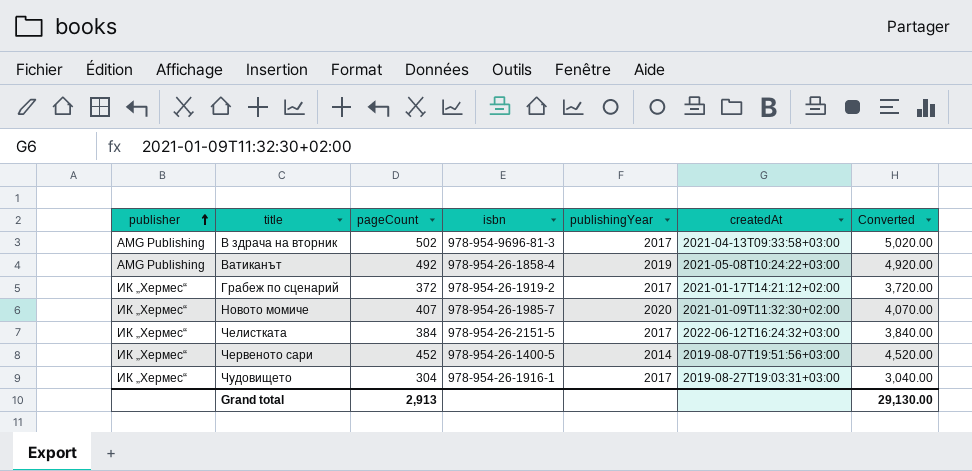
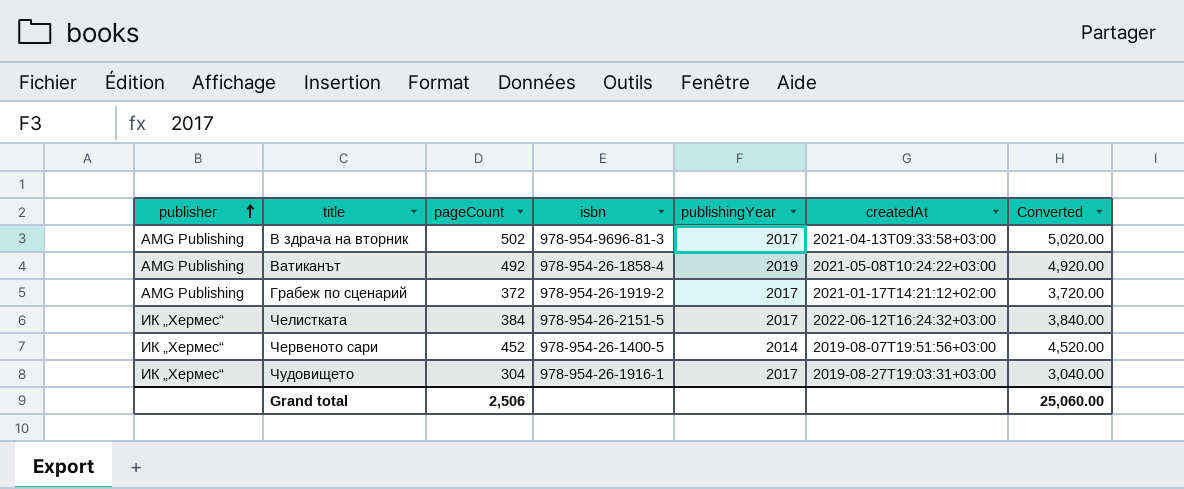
row Новото момиче: ИК „Хермес“ | 407 | 978-954-26-1985-7 | 2020 | 2021-01-09T11:32:30+02:00 | 4,070.00 -> none
Грабеж по сценарий | publisher: ИК „Хермес“ -> AMG Publishing
Grand total | pageCount: 2,913 -> 2,506
Grand total | Converted: 29,130.00 -> 25,060.00

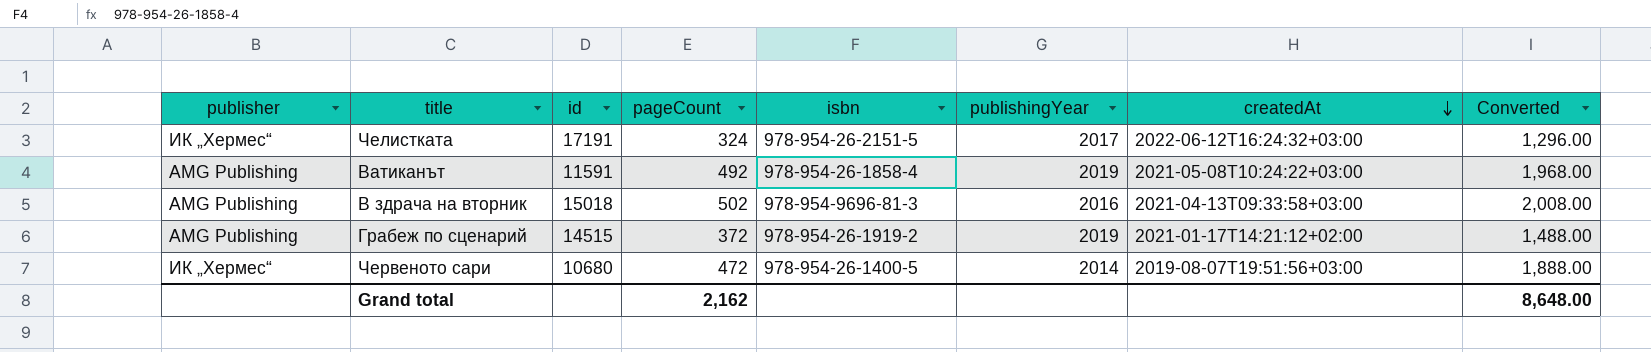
row order: publisher ascending -> createdAt descending
column id | position: none -> 3
column Converted | formula: [pageCount] * 10 -> [pageCount] * 4
row Чудовището: ИК „Хермес“ | 304 | 978-954-26-1916-1 | 2017 | 2019-08-27T19:03:31+03:00 | 3,040.00 -> none
Челистката | pageCount: 384 -> 324
В здрача на вторник | publishingYear: 2017 -> 2016
Грабеж по сценарий | publishingYear: 2017 -> 2019
Червеното сари | pageCount: 452 -> 472
Grand total | pageCount: 2,506 -> 2,162
Grand total | Converted: 25,060.00 -> 8,648.00

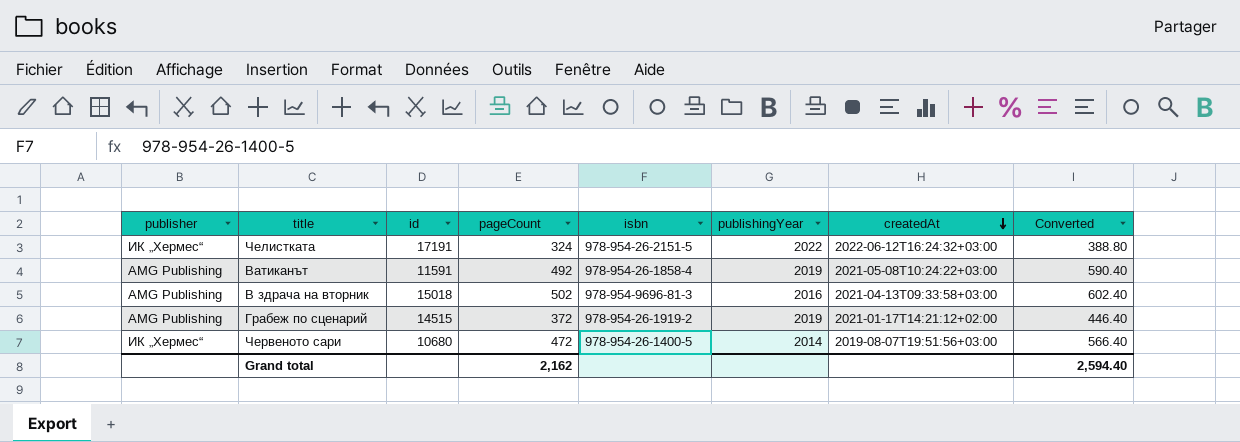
column Converted | formula: [pageCount] * 4 -> [pageCount] * 1.2
Челистката | publishingYear: 2017 -> 2022
Grand total | Converted: 8,648.00 -> 2,594.40

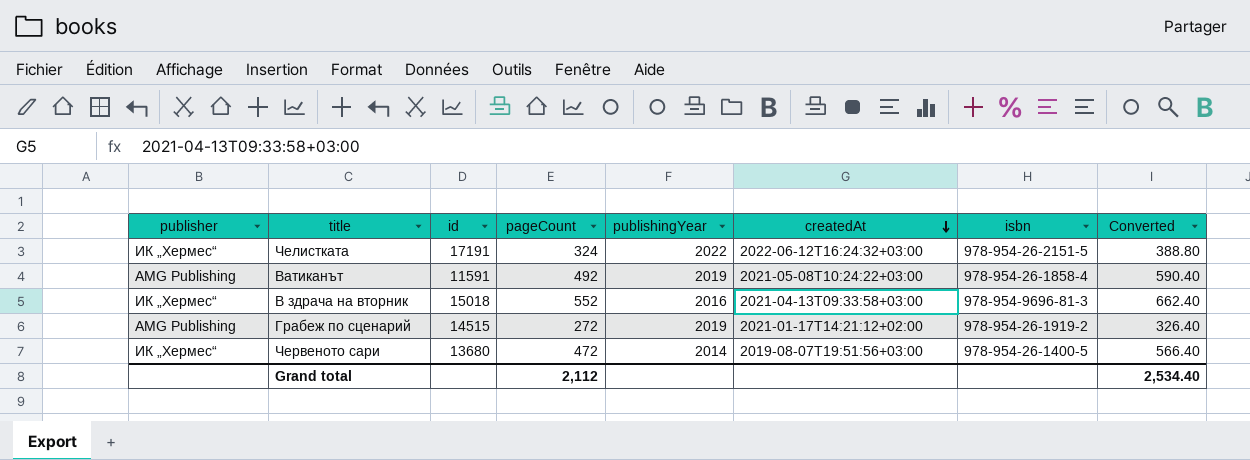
column isbn | position: 5 -> 7
В здрача на вторник | publisher: AMG Publishing -> ИК „Хермес“
В здрача на вторник | pageCount: 502 -> 552
В здрача на вторник | Converted: 602.40 -> 662.40
Грабеж по сценарий | pageCount: 372 -> 272
Грабеж по сценарий | Converted: 446.40 -> 326.40
Червеното сари | id: 10680 -> 13680
Grand total | pageCount: 2,162 -> 2,112
Grand total | Converted: 2,594.40 -> 2,534.40

